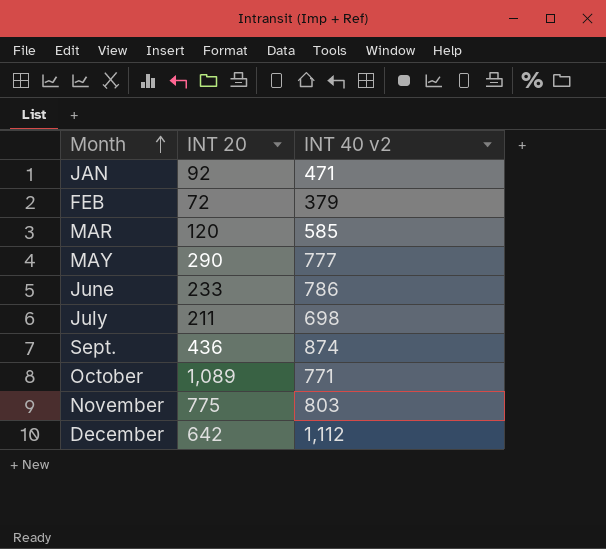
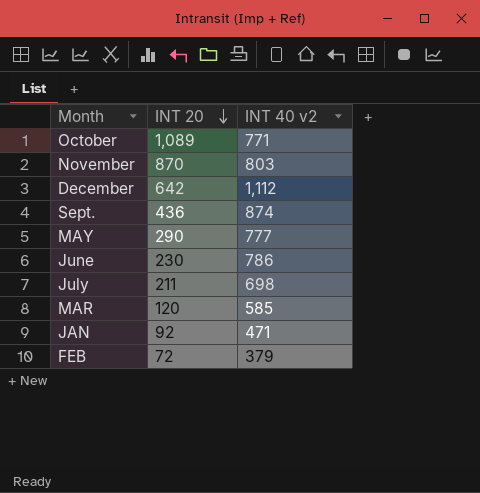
row order: Month ascending -> INT 20 descending
November | INT 20: 775 -> 870
June | INT 20: 233 -> 230

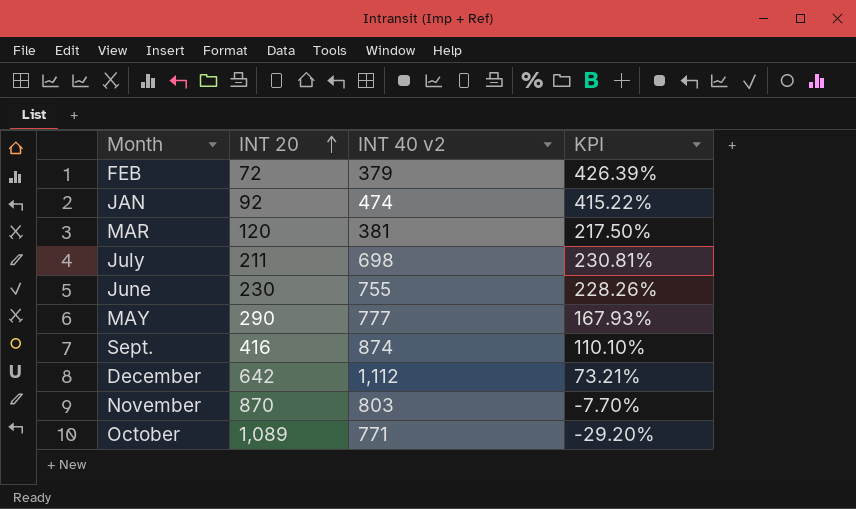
row order: INT 20 descending -> INT 20 ascending
column KPI | formula: none -> ([INT 40 v2] - [INT 20]) / [INT 20]
JAN | INT 40 v2: 471 -> 474
MAR | INT 40 v2: 585 -> 381
June | INT 40 v2: 786 -> 755
Sept. | INT 20: 436 -> 416

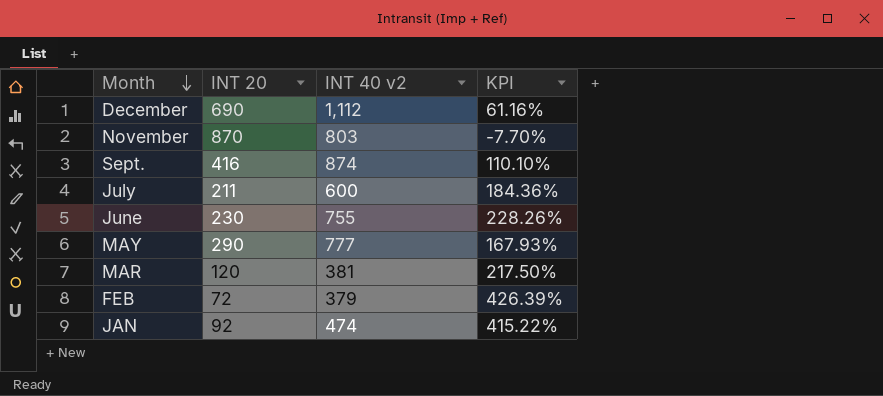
row order: INT 20 ascending -> Month descending
row October: 1,089 | 771 | -29.20% -> none
December | INT 20: 642 -> 690
December | KPI: 73.21% -> 61.16%
July | INT 40 v2: 698 -> 600
July | KPI: 230.81% -> 184.36%

